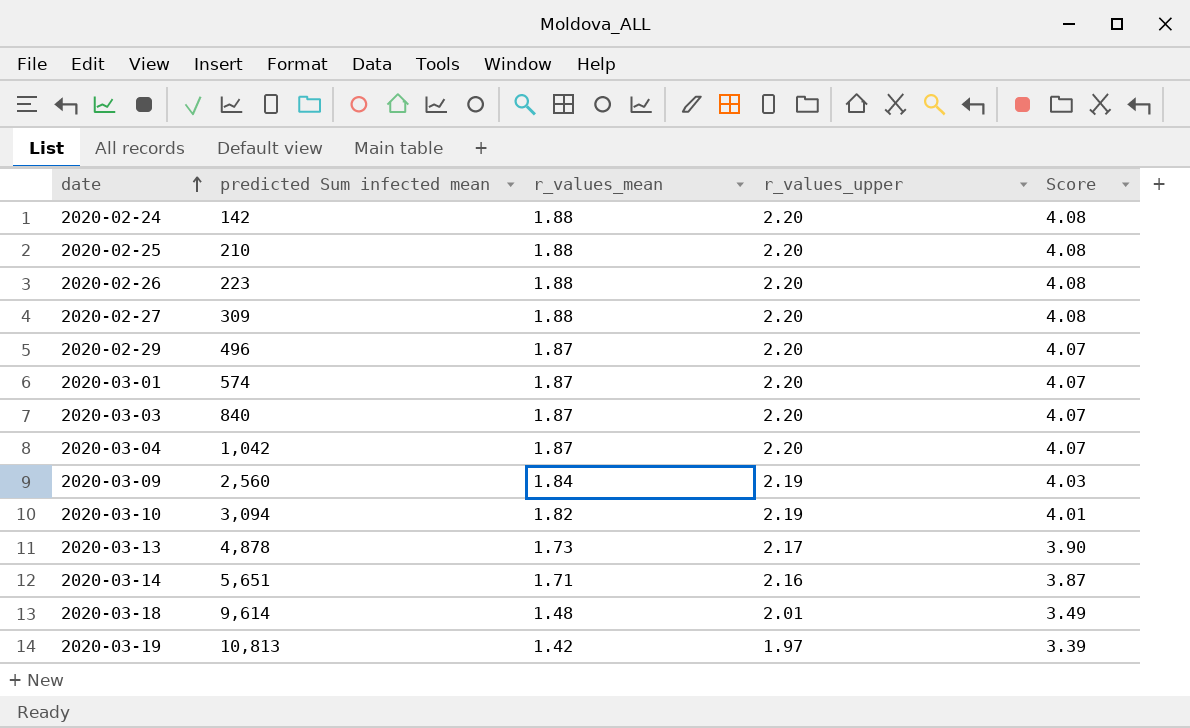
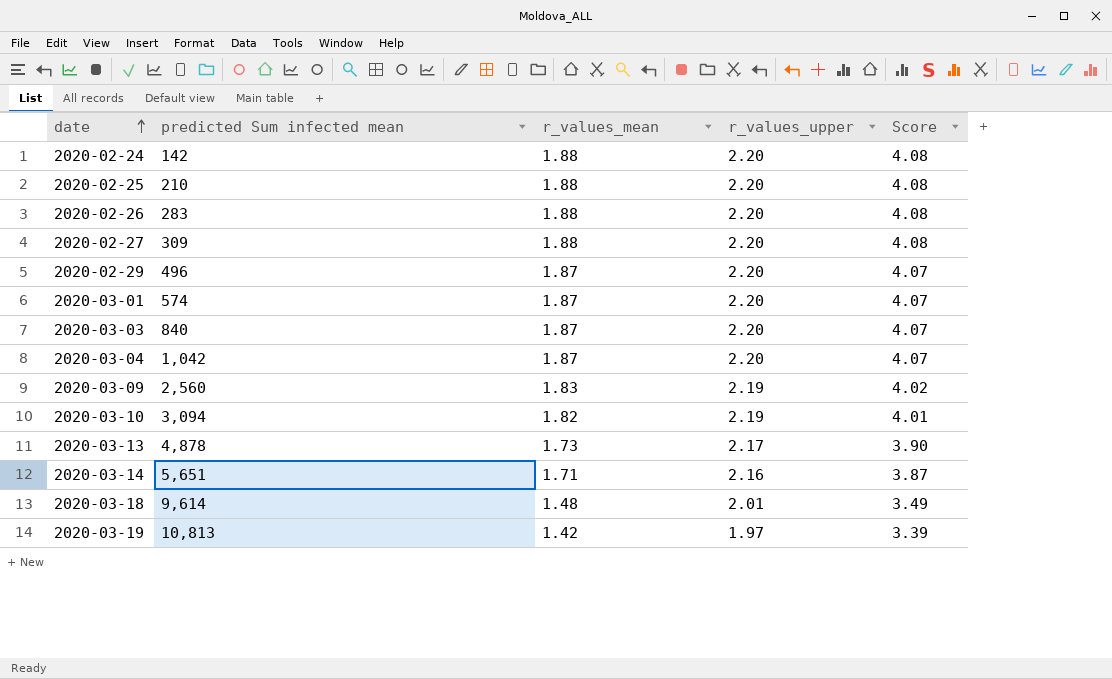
2020-02-26 | predicted Sum infected mean: 223 -> 283
2020-03-09 | r_values_mean: 1.84 -> 1.83
2020-03-09 | Score: 4.03 -> 4.02

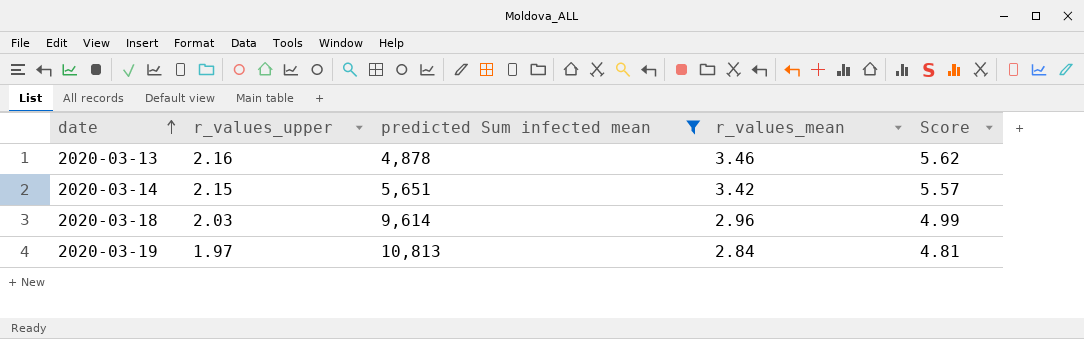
filter: none -> predicted Sum infected mean >= 4,878
column r_values_upper | position: 4 -> 2
2020-03-13 | r_values_upper: 2.17 -> 2.16
2020-03-13 | r_values_mean: 1.73 -> 3.46
2020-03-13 | Score: 3.90 -> 5.62
2020-03-14 | r_values_upper: 2.16 -> 2.15
2020-03-14 | r_values_mean: 1.71 -> 3.42
2020-03-14 | Score: 3.87 -> 5.57
2020-03-18 | r_values_upper: 2.01 -> 2.03
2020-03-18 | r_values_mean: 1.48 -> 2.96
2020-03-18 | Score: 3.49 -> 4.99
2020-03-19 | r_values_mean: 1.42 -> 2.84
2020-03-19 | Score: 3.39 -> 4.81

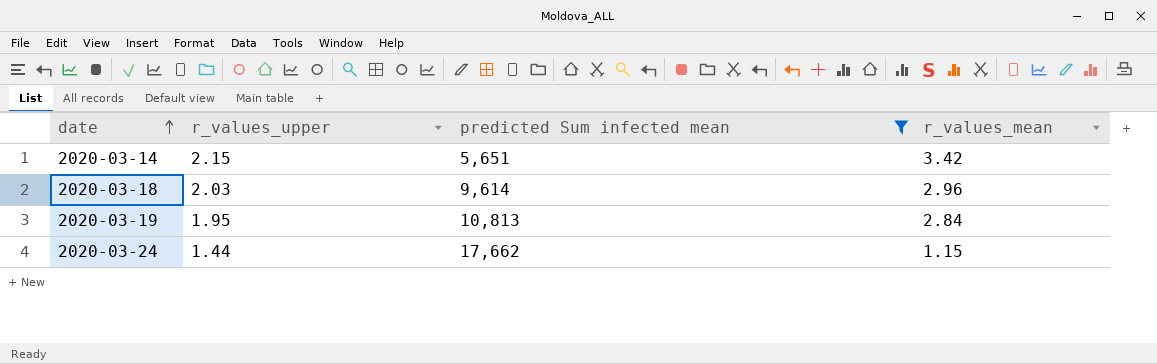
column Score | formula: [r_values_upper] + [r_values_mean] -> none
row 2020-03-13: 2.16 | 4,878 | 3.46 | 5.62 -> none
2020-03-19 | r_values_upper: 1.97 -> 1.95
row 2020-03-24: none -> 1.44 | 17,662 | 1.15

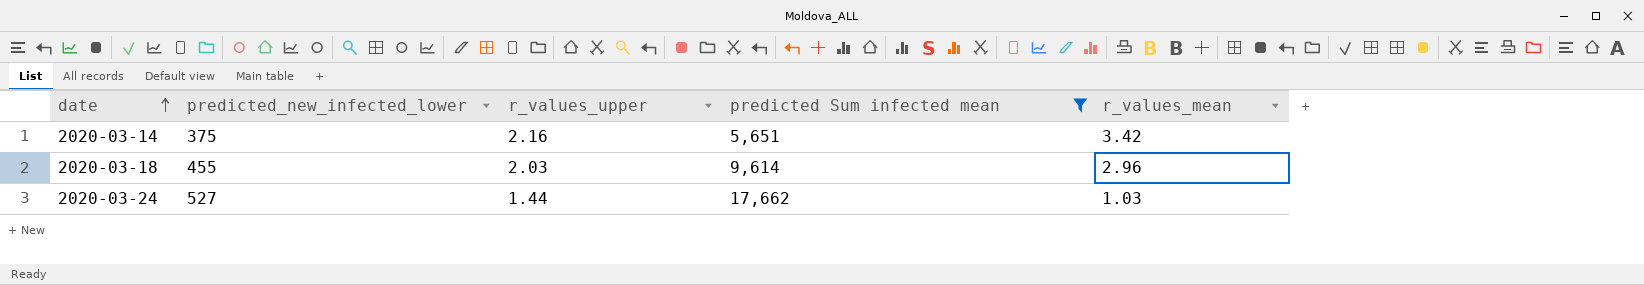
column predicted_new_infected_lower | position: none -> 2
row 2020-03-19: 1.95 | 10,813 | 2.84 -> none
2020-03-14 | r_values_upper: 2.15 -> 2.16
2020-03-24 | r_values_mean: 1.15 -> 1.03

